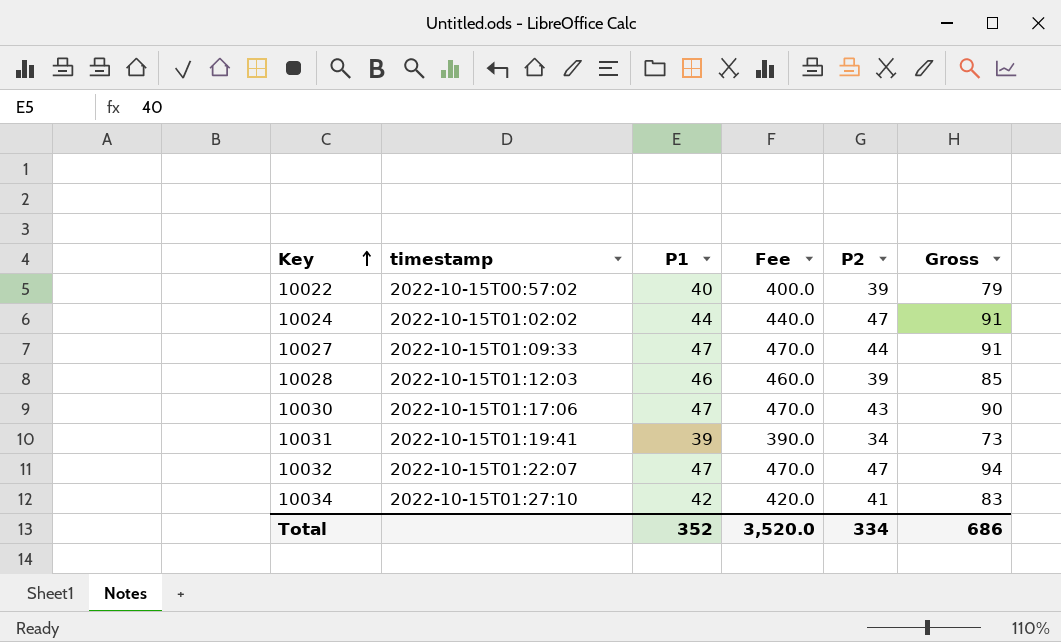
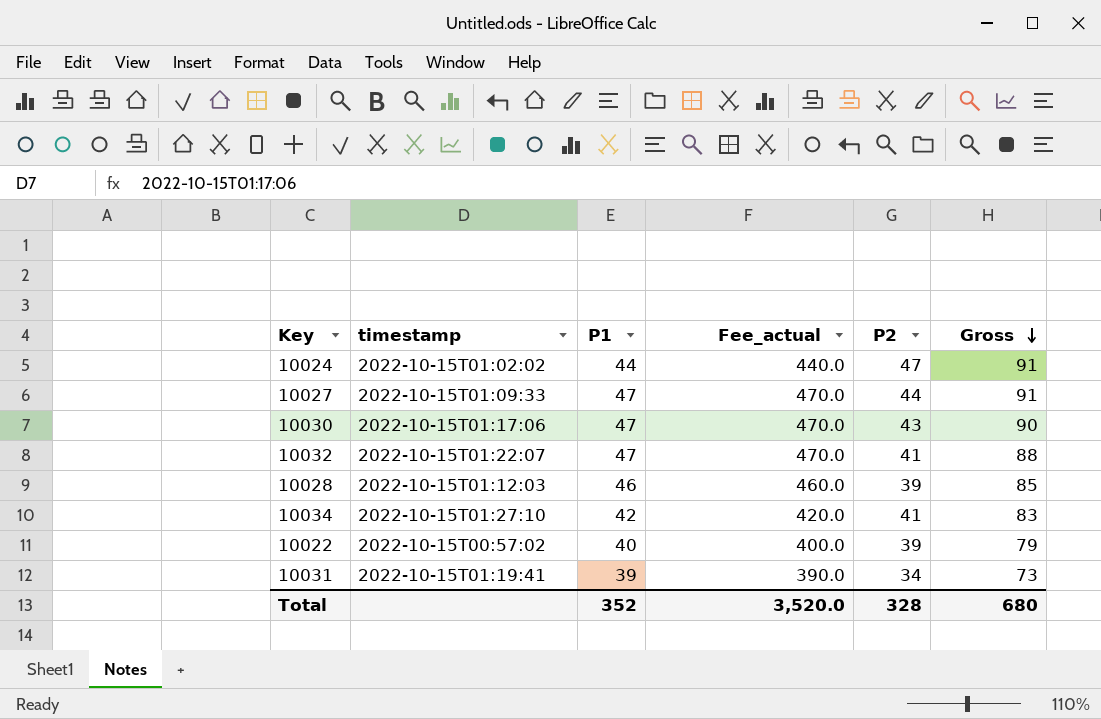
row order: Key ascending -> Gross descending
column name: Fee -> Fee_actual
10032 | P2: 47 -> 41
10032 | Gross: 94 -> 88
Total | P2: 334 -> 328
Total | Gross: 686 -> 680

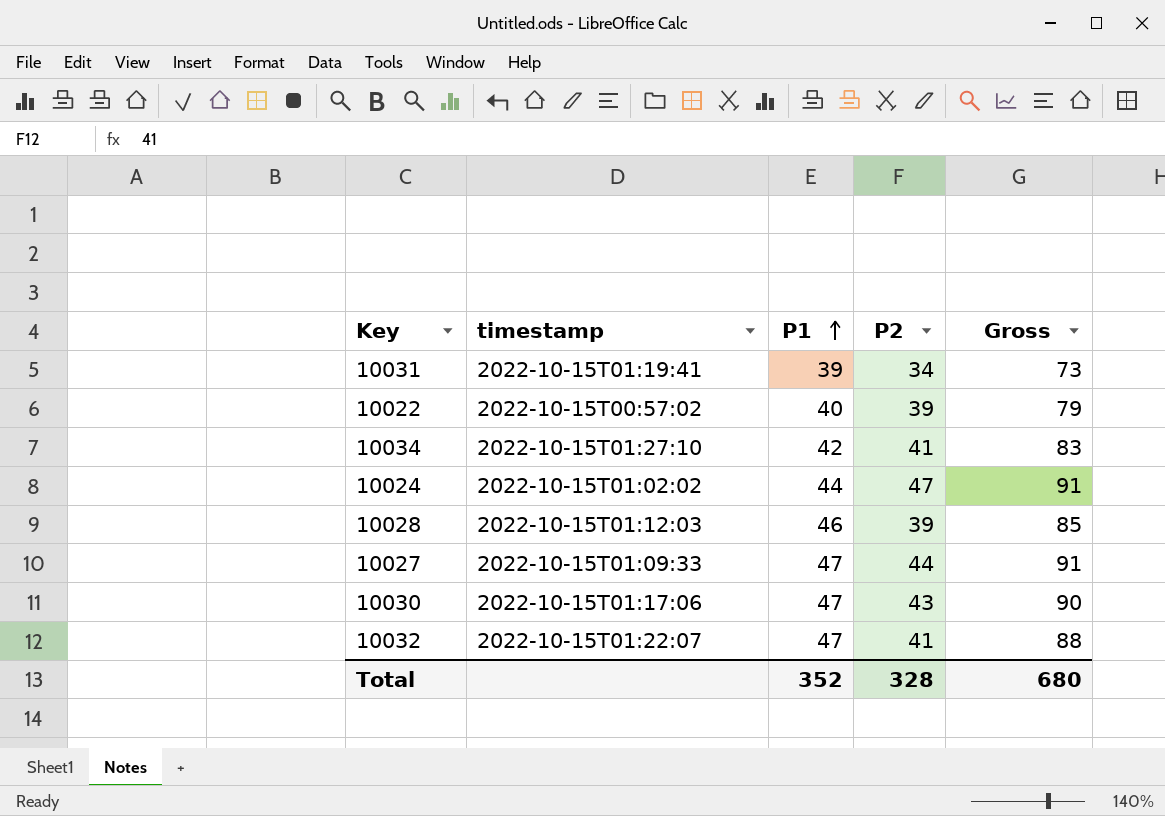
row order: Gross descending -> P1 ascending
column Fee_actual | formula: [P1] * 10 -> none

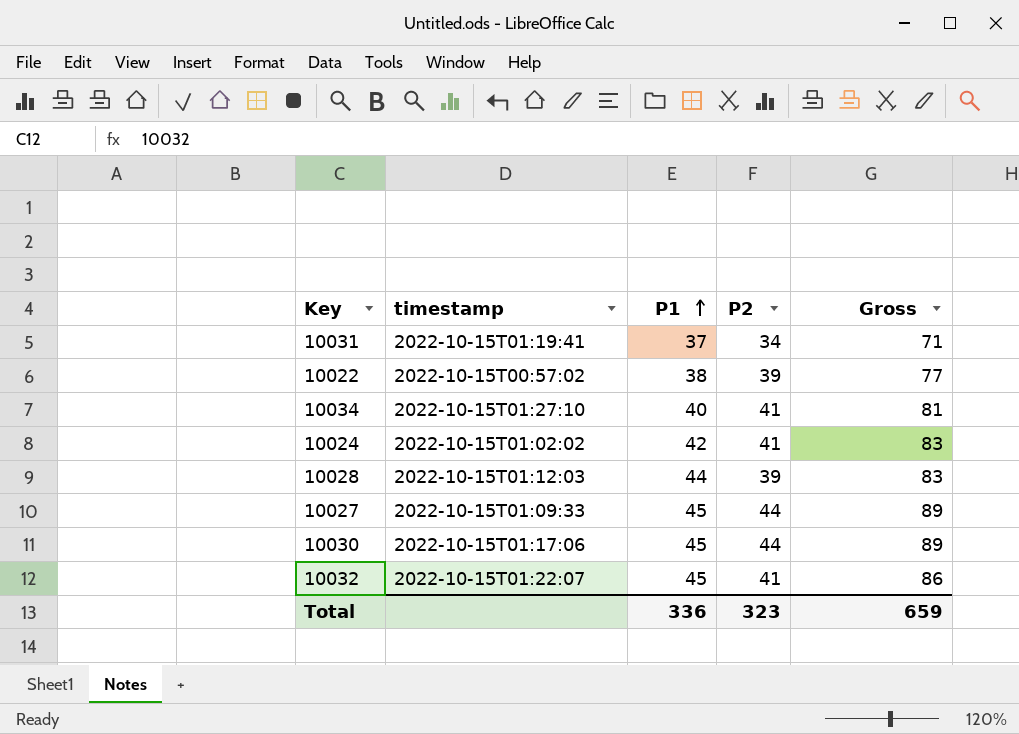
10031 | P1: 39 -> 37
10031 | Gross: 73 -> 71
10022 | P1: 40 -> 38
10022 | Gross: 79 -> 77
10034 | P1: 42 -> 40
10034 | Gross: 83 -> 81
10024 | P1: 44 -> 42
10024 | P2: 47 -> 41
10024 | Gross: 91 -> 83
10028 | P1: 46 -> 44
10028 | Gross: 85 -> 83
10027 | P1: 47 -> 45
10027 | Gross: 91 -> 89
10030 | P1: 47 -> 45
10030 | P2: 43 -> 44
10030 | Gross: 90 -> 89
10032 | P1: 47 -> 45
10032 | Gross: 88 -> 86
Total | P1: 352 -> 336
Total | P2: 328 -> 323
Total | Gross: 680 -> 659

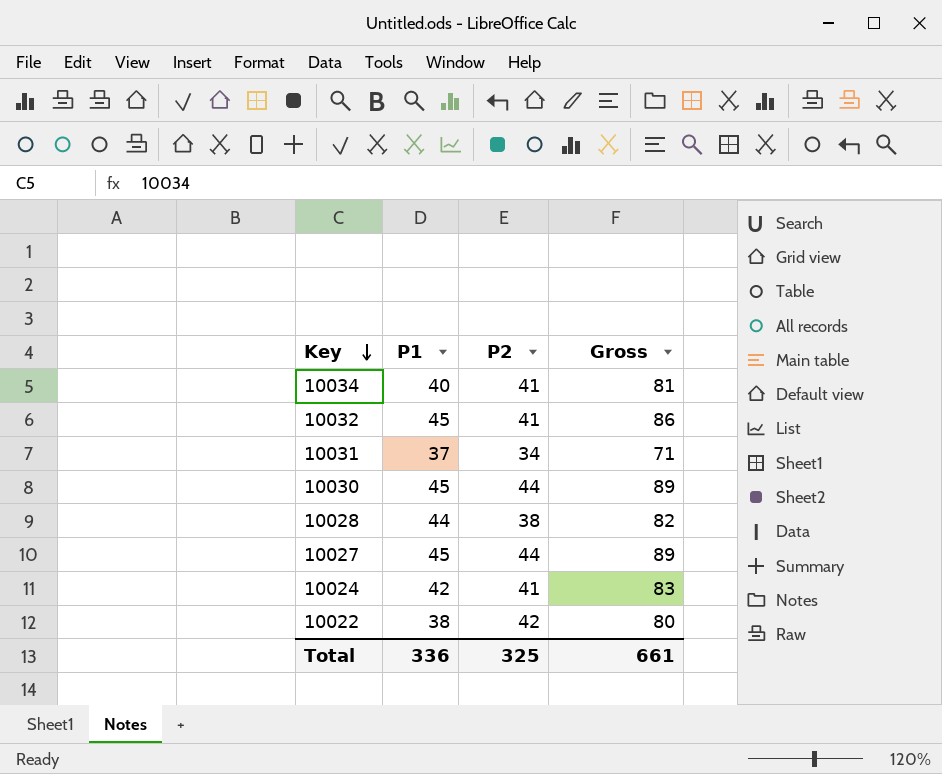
row order: P1 ascending -> Key descending
column timestamp | position: 2 -> none
10028 | P2: 39 -> 38
10028 | Gross: 83 -> 82
10022 | P2: 39 -> 42
10022 | Gross: 77 -> 80
Total | P2: 323 -> 325
Total | Gross: 659 -> 661

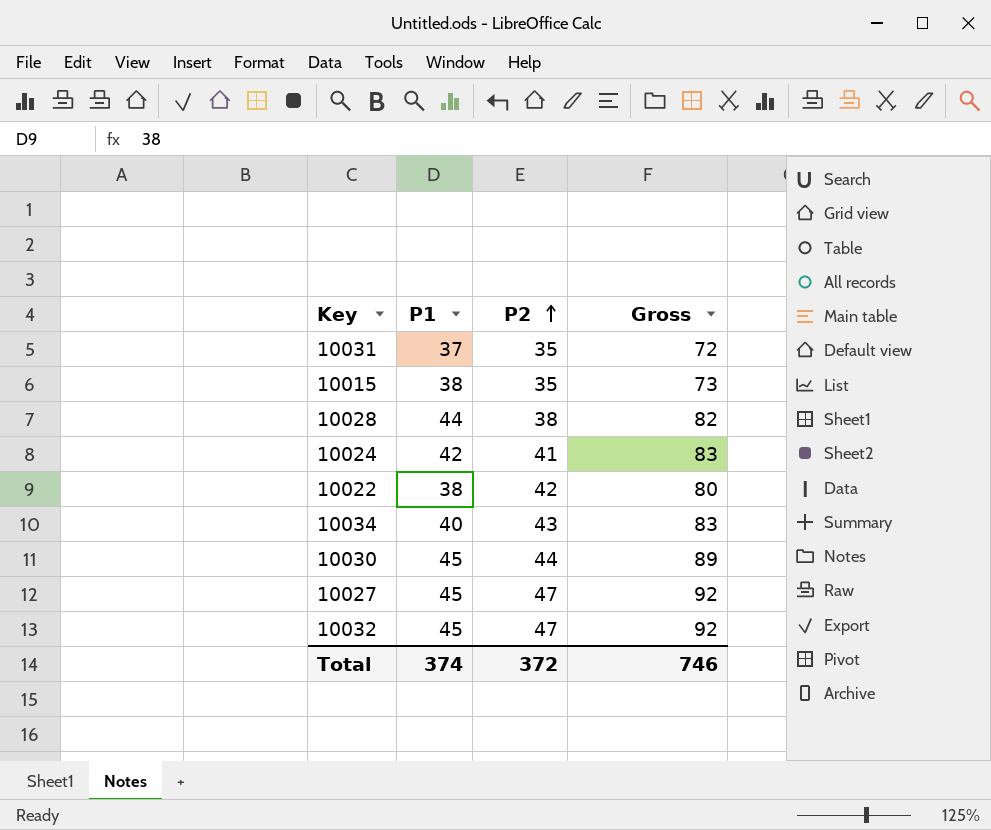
row order: Key descending -> P2 ascending
10031 | P2: 34 -> 35
10031 | Gross: 71 -> 72
row 10015: none -> 38 | 35 | 73
10034 | P2: 41 -> 43
10034 | Gross: 81 -> 83
10027 | P2: 44 -> 47
10027 | Gross: 89 -> 92
10032 | P2: 41 -> 47
10032 | Gross: 86 -> 92
Total | P1: 336 -> 374
Total | P2: 325 -> 372
Total | Gross: 661 -> 746

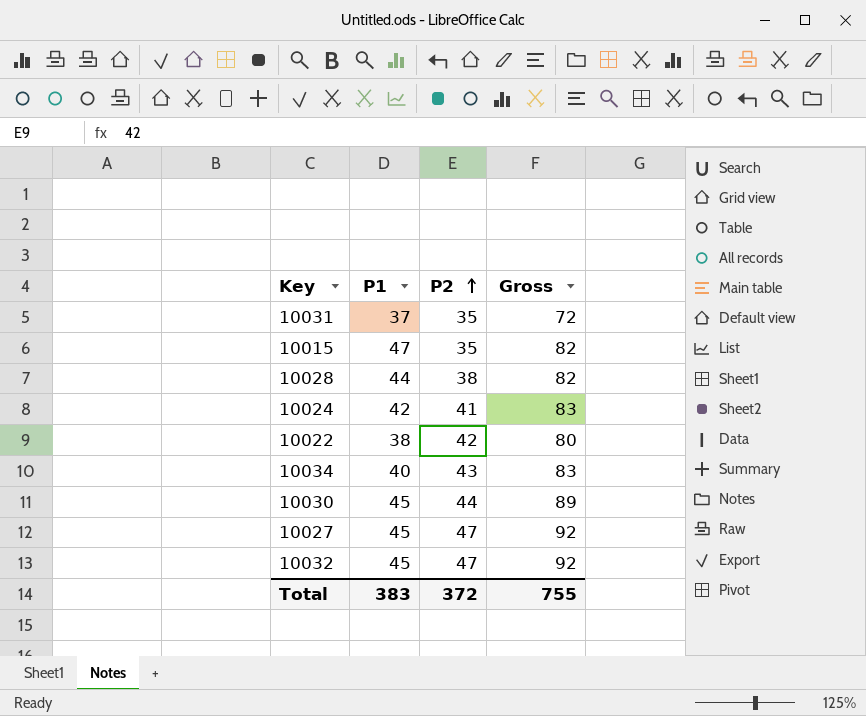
10015 | P1: 38 -> 47
10015 | Gross: 73 -> 82
Total | P1: 374 -> 383
Total | Gross: 746 -> 755

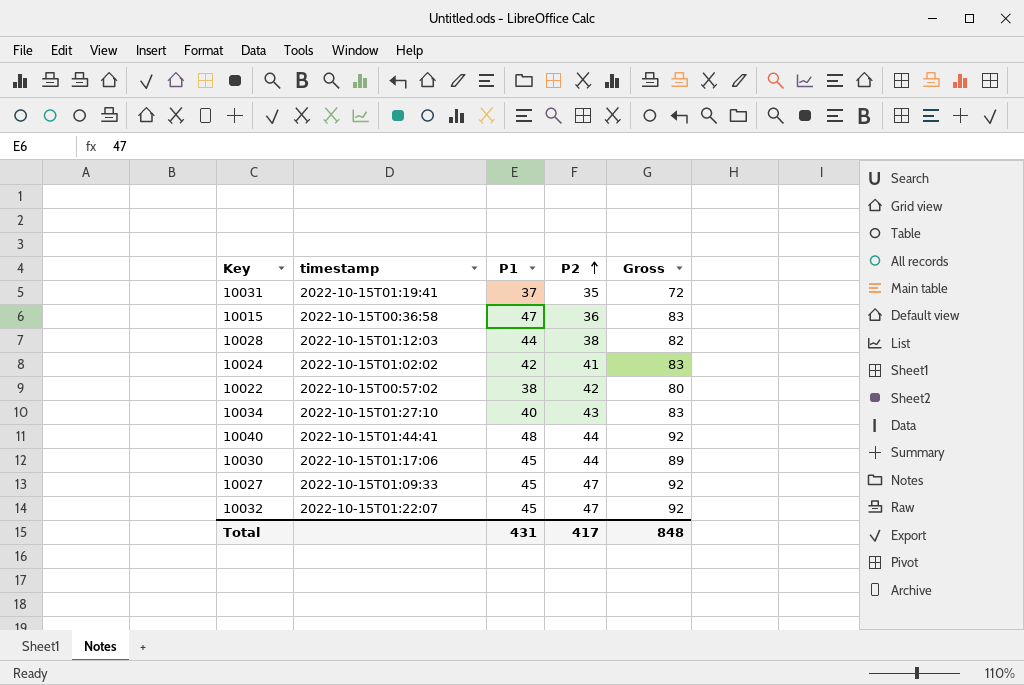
column timestamp | position: none -> 2
10015 | P2: 35 -> 36
10015 | Gross: 82 -> 83
row 10040: none -> 2022-10-15T01:44:41 | 48 | 44 | 92
Total | P1: 383 -> 431
Total | P2: 372 -> 417
Total | Gross: 755 -> 848

